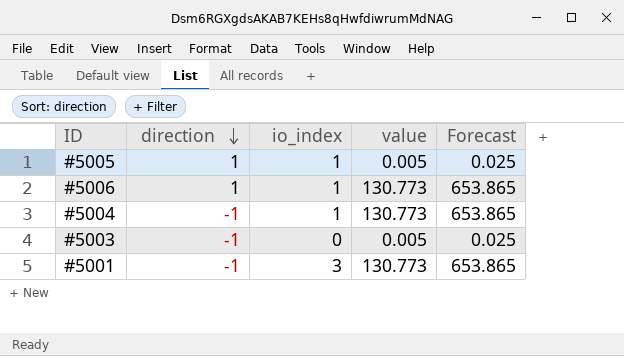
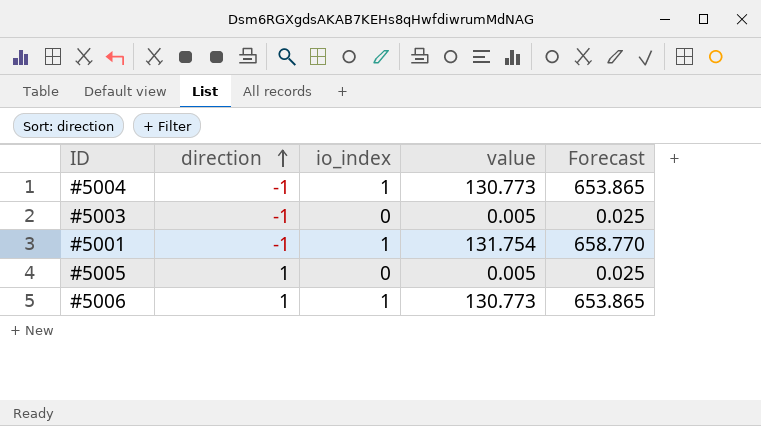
row order: direction descending -> direction ascending
#5001 | io_index: 3 -> 1
#5001 | value: 130.773 -> 131.754
#5001 | Forecast: 653.865 -> 658.770
#5005 | io_index: 1 -> 0

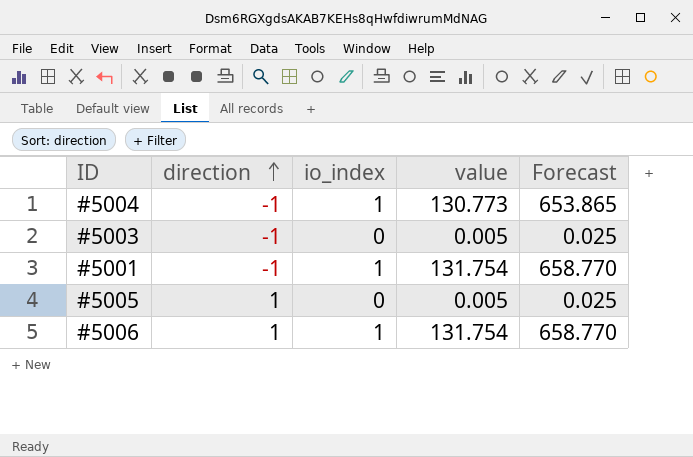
#5006 | value: 130.773 -> 131.754
#5006 | Forecast: 653.865 -> 658.770

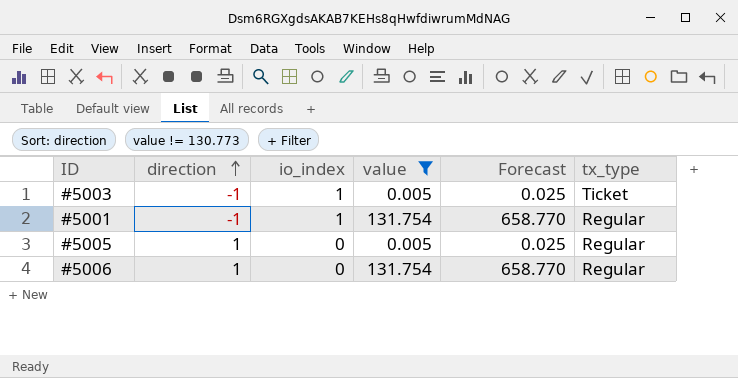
filter: none -> value != 130.773
column tx_type | position: none -> 6
#5003 | io_index: 0 -> 1
#5006 | io_index: 1 -> 0

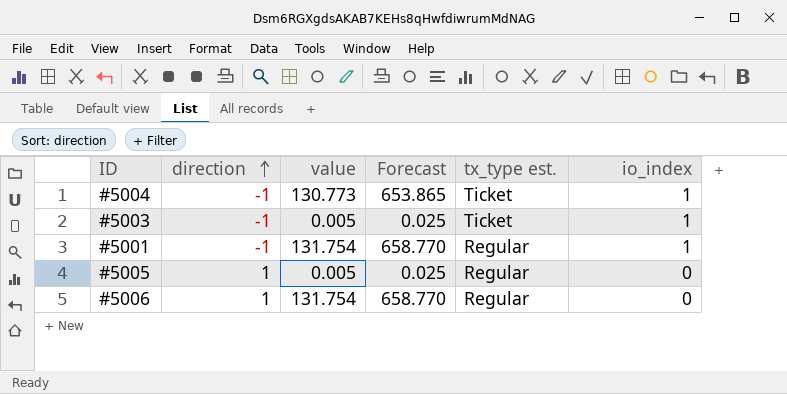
filter: value != 130.773 -> none
column name: tx_type -> tx_type est.
column io_index | position: 3 -> 6

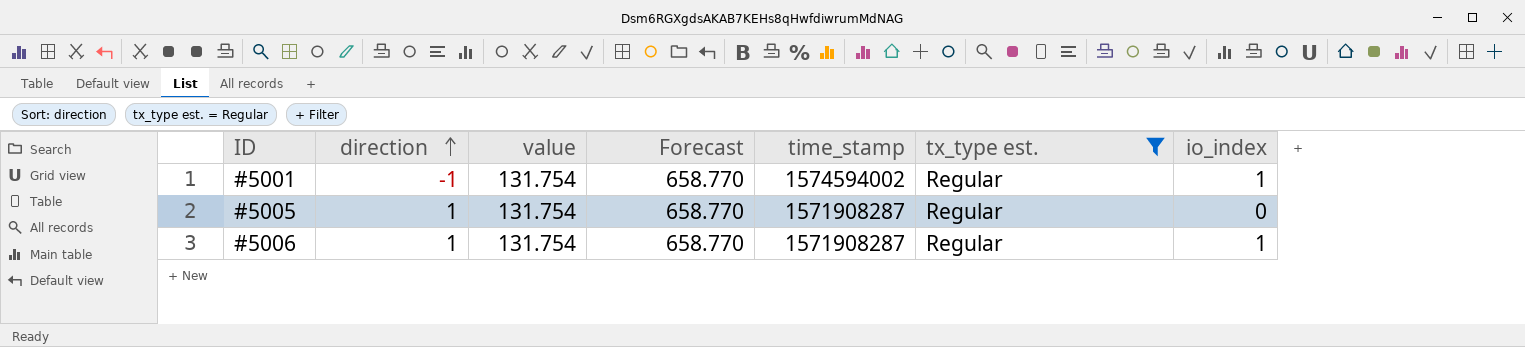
filter: none -> tx_type est. = Regular
column time_stamp | position: none -> 5
#5005 | value: 0.005 -> 131.754
#5005 | Forecast: 0.025 -> 658.770
#5006 | io_index: 0 -> 1

